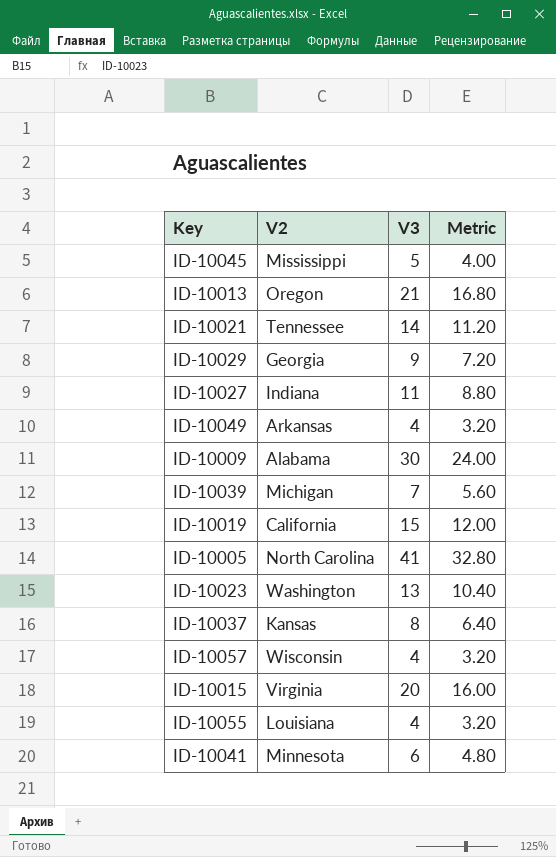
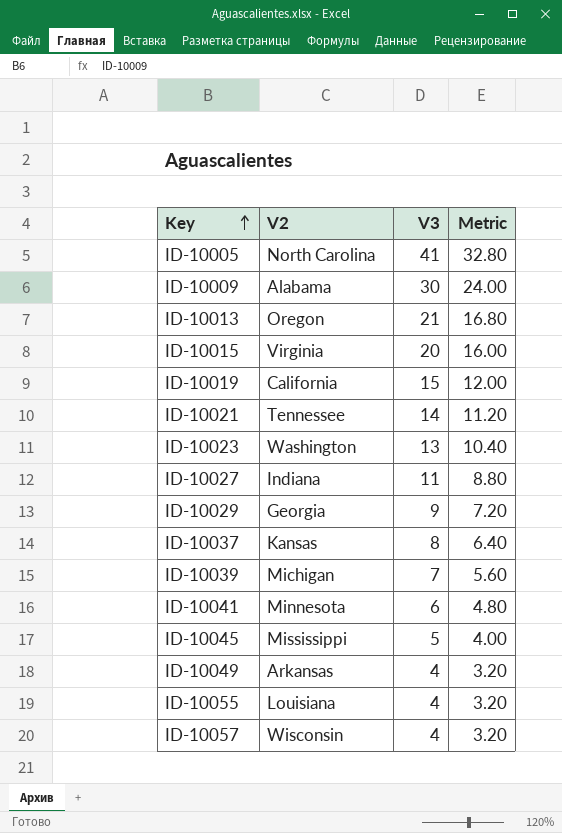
row order: none -> Key ascending

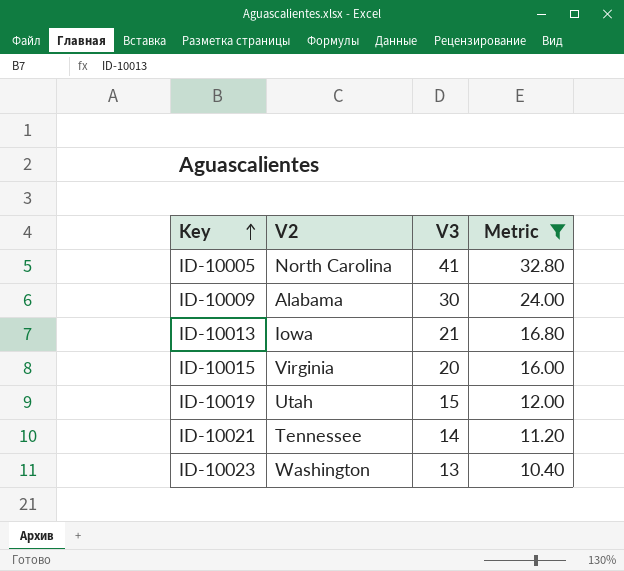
filter: none -> Metric >= 10.40
ID-10013 | V2: Oregon -> Iowa
ID-10019 | V2: California -> Utah

